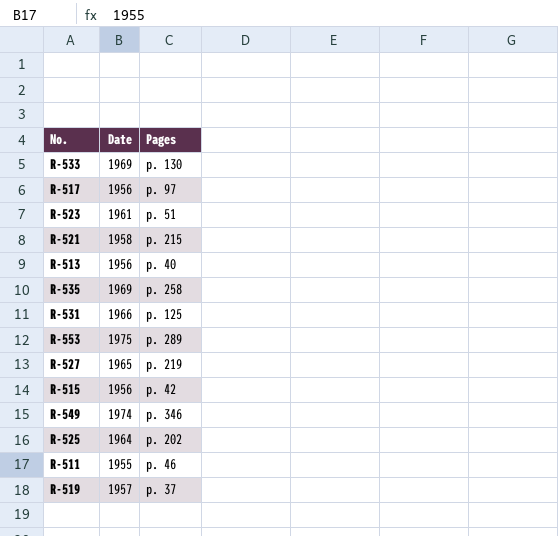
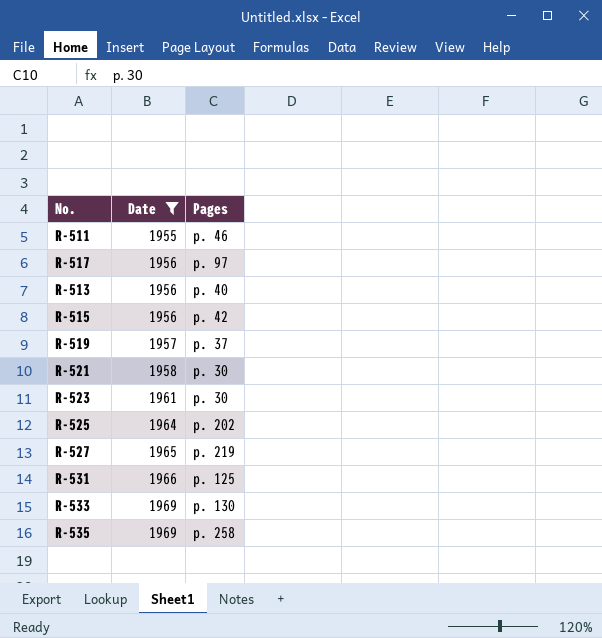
filter: none -> Date <= 1969
row order: none -> Date ascending
R-521 | Pages: p. 215 -> p. 30
R-523 | Pages: p. 51 -> p. 30

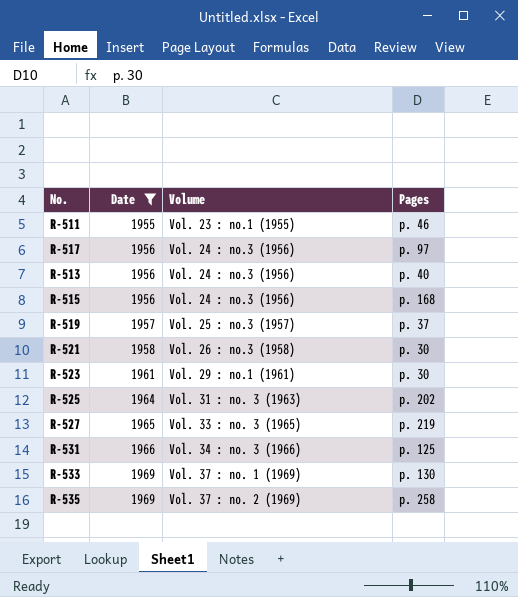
column Volume | position: none -> 3
R-515 | Pages: p. 42 -> p. 168

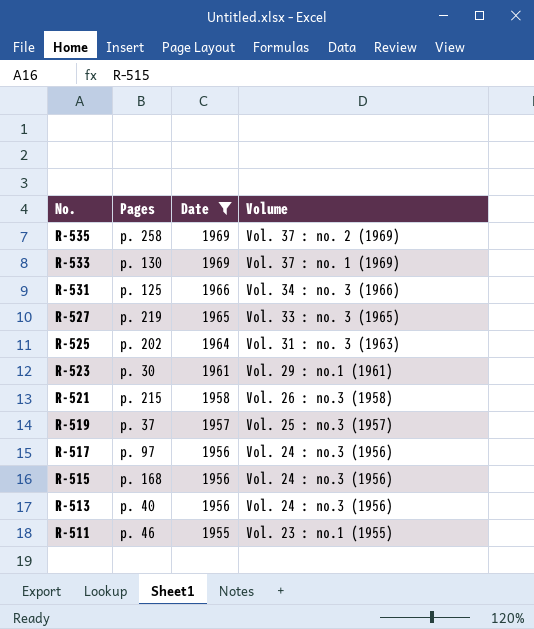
row order: Date ascending -> No. descending
column Pages | position: 4 -> 2
R-521 | Pages: p. 30 -> p. 215

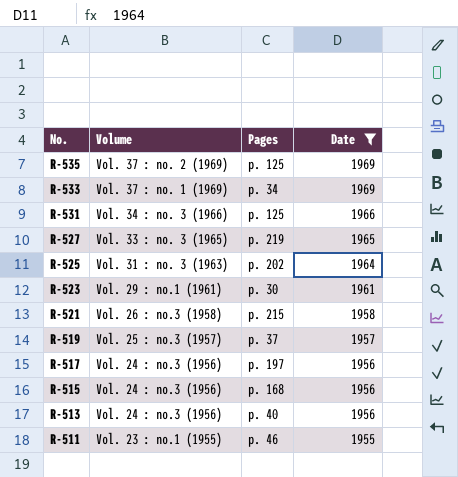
column Volume | position: 4 -> 2
R-535 | Pages: p. 258 -> p. 125
R-533 | Pages: p. 130 -> p. 34
R-517 | Pages: p. 97 -> p. 197

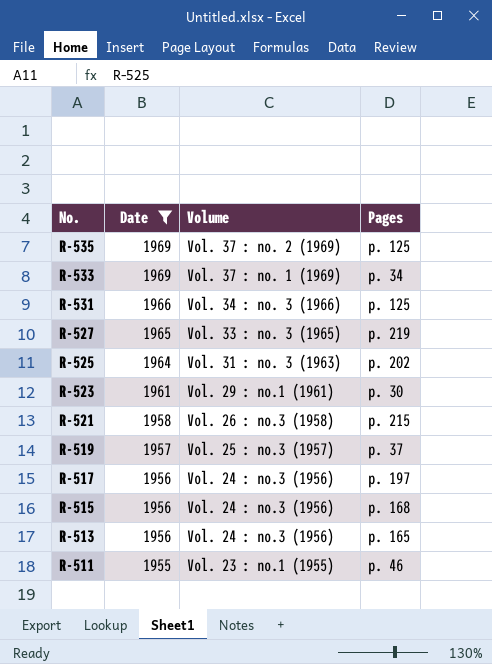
column Date | position: 4 -> 2
R-513 | Pages: p. 40 -> p. 165

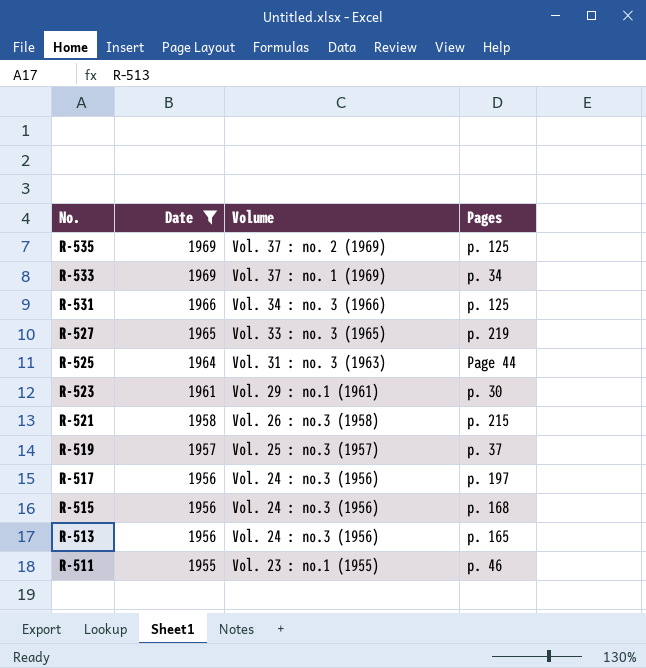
R-525 | Pages: p. 202 -> Page 44

